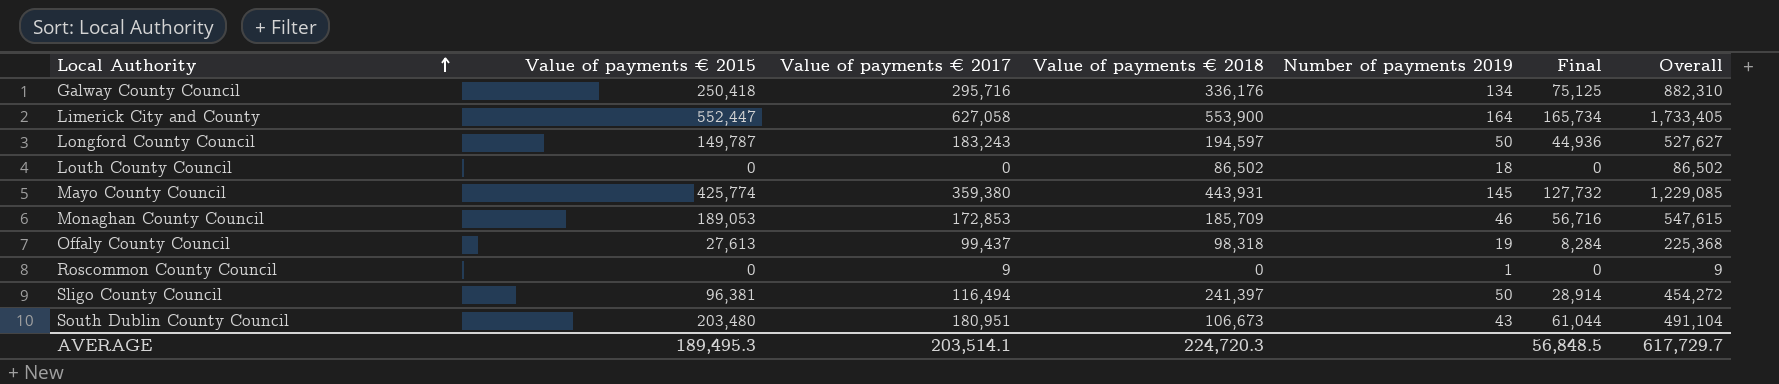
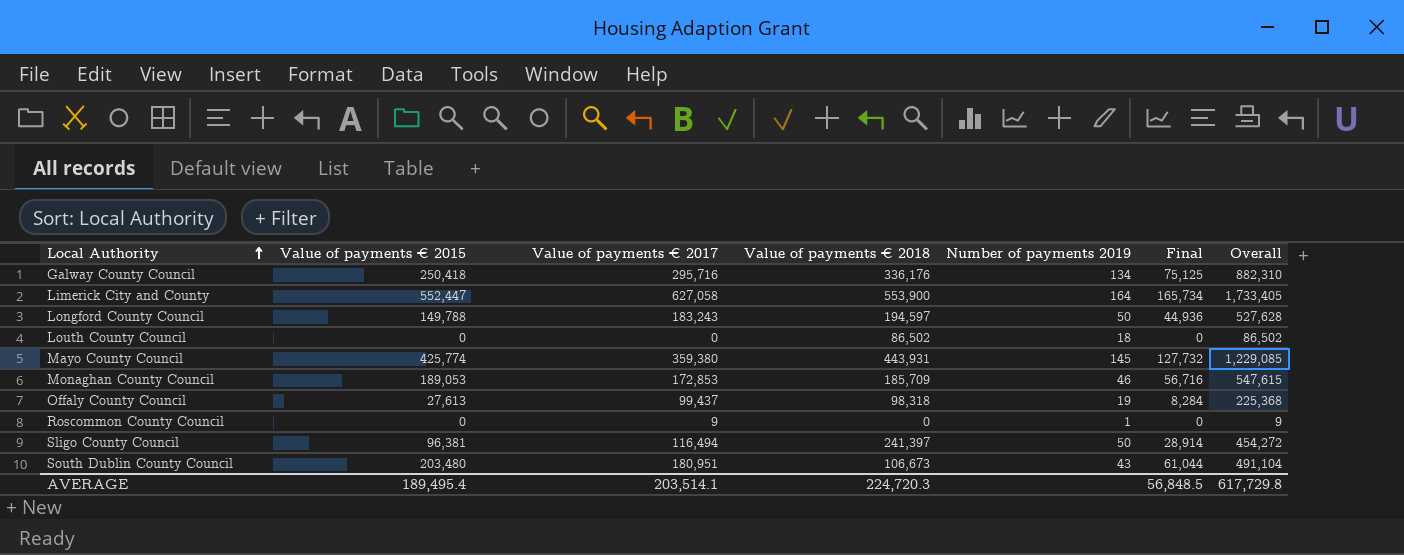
Longford County Council | Value of payments € 2015: 149,787 -> 149,788
Longford County Council | Overall: 527,627 -> 527,628
AVERAGE | Value of payments € 2015: 189,495.3 -> 189,495.4
AVERAGE | Overall: 617,729.7 -> 617,729.8

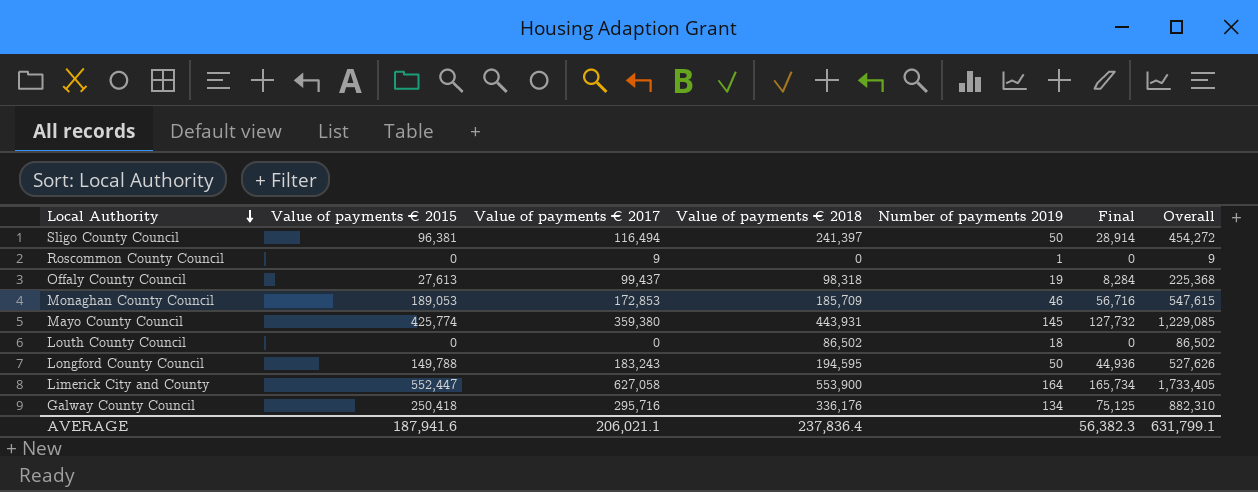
row order: Local Authority ascending -> Local Authority descending
row South Dublin County Council: 203,480 | 180,951 | 106,673 | 43 | 61,044 | 491,104 -> none
Longford County Council | Value of payments € 2018: 194,597 -> 194,595
Longford County Council | Overall: 527,628 -> 527,626
AVERAGE | Value of payments € 2015: 189,495.4 -> 187,941.6
AVERAGE | Value of payments € 2017: 203,514.1 -> 206,021.1
AVERAGE | Value of payments € 2018: 224,720.3 -> 237,836.4
AVERAGE | Final: 56,848.5 -> 56,382.3
AVERAGE | Overall: 617,729.8 -> 631,799.1

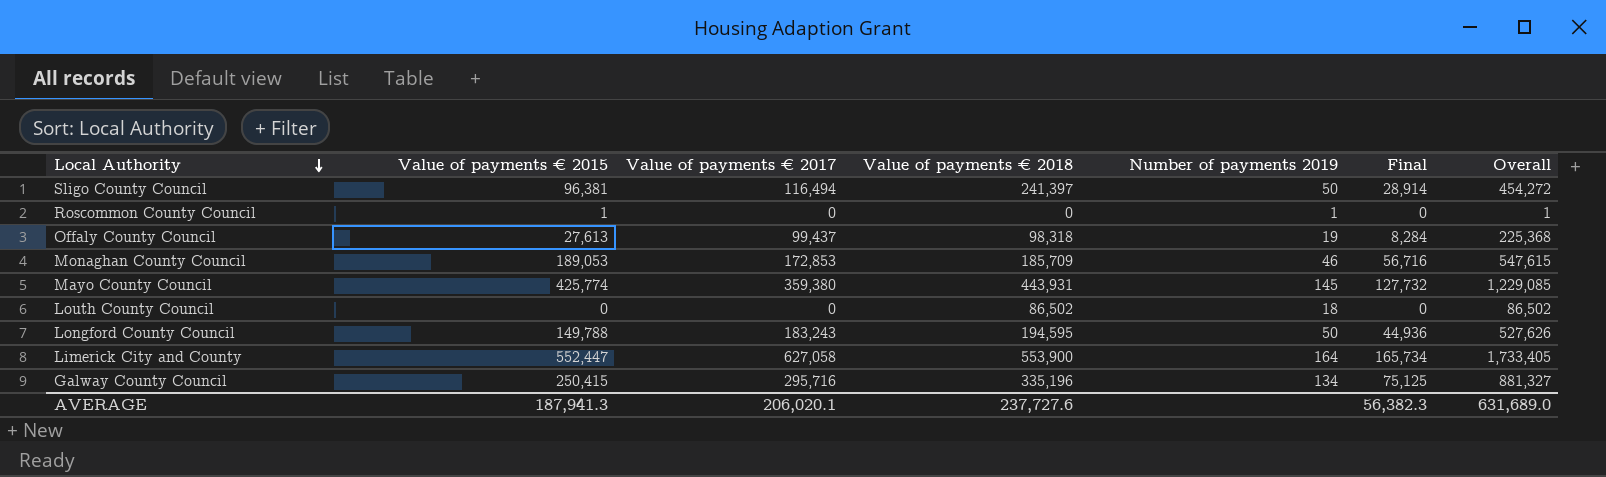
Roscommon County Council | Value of payments € 2015: 0 -> 1
Roscommon County Council | Value of payments € 2017: 9 -> 0
Roscommon County Council | Overall: 9 -> 1
Galway County Council | Value of payments € 2015: 250,418 -> 250,415
Galway County Council | Value of payments € 2018: 336,176 -> 335,196
Galway County Council | Overall: 882,310 -> 881,327
AVERAGE | Value of payments € 2015: 187,941.6 -> 187,941.3
AVERAGE | Value of payments € 2017: 206,021.1 -> 206,020.1
AVERAGE | Value of payments € 2018: 237,836.4 -> 237,727.6
AVERAGE | Overall: 631,799.1 -> 631,689.0

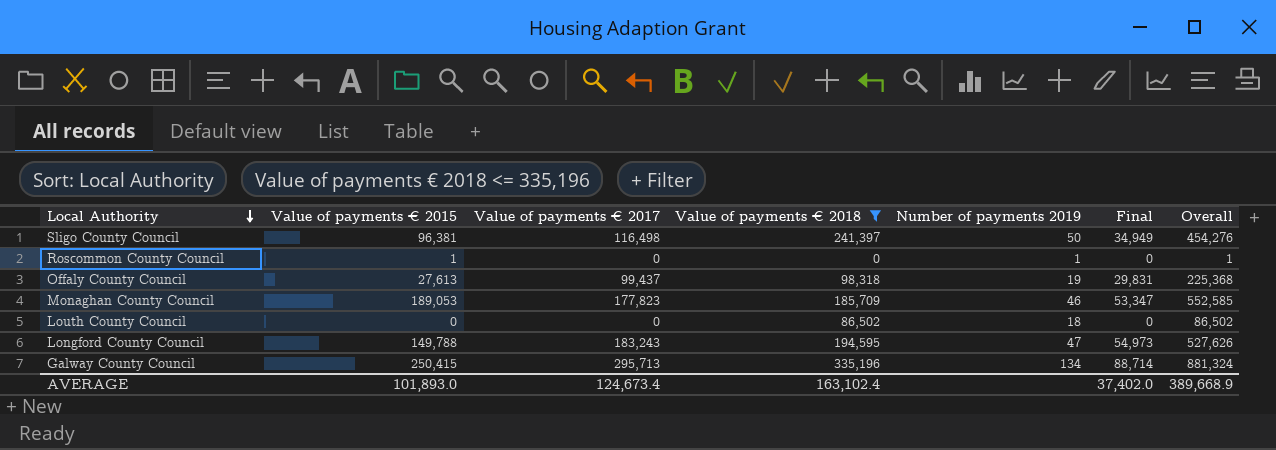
filter: none -> Value of payments € 2018 <= 335,196
column Final | formula: [Value of payments € 2015] * 0.3 -> [Value of payments € 2017] * 0.3
Sligo County Council | Value of payments € 2017: 116,494 -> 116,498
Sligo County Council | Overall: 454,272 -> 454,276
Monaghan County Council | Value of payments € 2017: 172,853 -> 177,823
Monaghan County Council | Overall: 547,615 -> 552,585
Longford County Council | Number of payments 2019: 50 -> 47
Galway County Council | Value of payments € 2017: 295,716 -> 295,713
Galway County Council | Overall: 881,327 -> 881,324
AVERAGE | Value of payments € 2015: 187,941.3 -> 101,893.0
AVERAGE | Value of payments € 2017: 206,020.1 -> 124,673.4
AVERAGE | Value of payments € 2018: 237,727.6 -> 163,102.4
AVERAGE | Final: 56,382.3 -> 37,402.0
AVERAGE | Overall: 631,689.0 -> 389,668.9

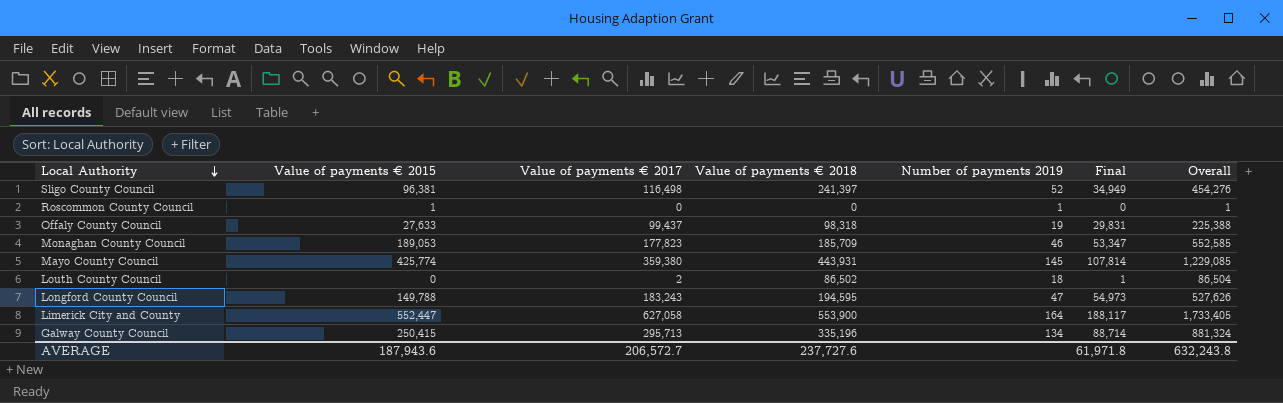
filter: Value of payments € 2018 <= 335,196 -> none
Sligo County Council | Number of payments 2019: 50 -> 52
Offaly County Council | Value of payments € 2015: 27,613 -> 27,633
Offaly County Council | Overall: 225,368 -> 225,388
Louth County Council | Value of payments € 2017: 0 -> 2
Louth County Council | Final: 0 -> 1
Louth County Council | Overall: 86,502 -> 86,504
AVERAGE | Value of payments € 2015: 101,893.0 -> 187,943.6
AVERAGE | Value of payments € 2017: 124,673.4 -> 206,572.7
AVERAGE | Value of payments € 2018: 163,102.4 -> 237,727.6
AVERAGE | Final: 37,402.0 -> 61,971.8
AVERAGE | Overall: 389,668.9 -> 632,243.8

